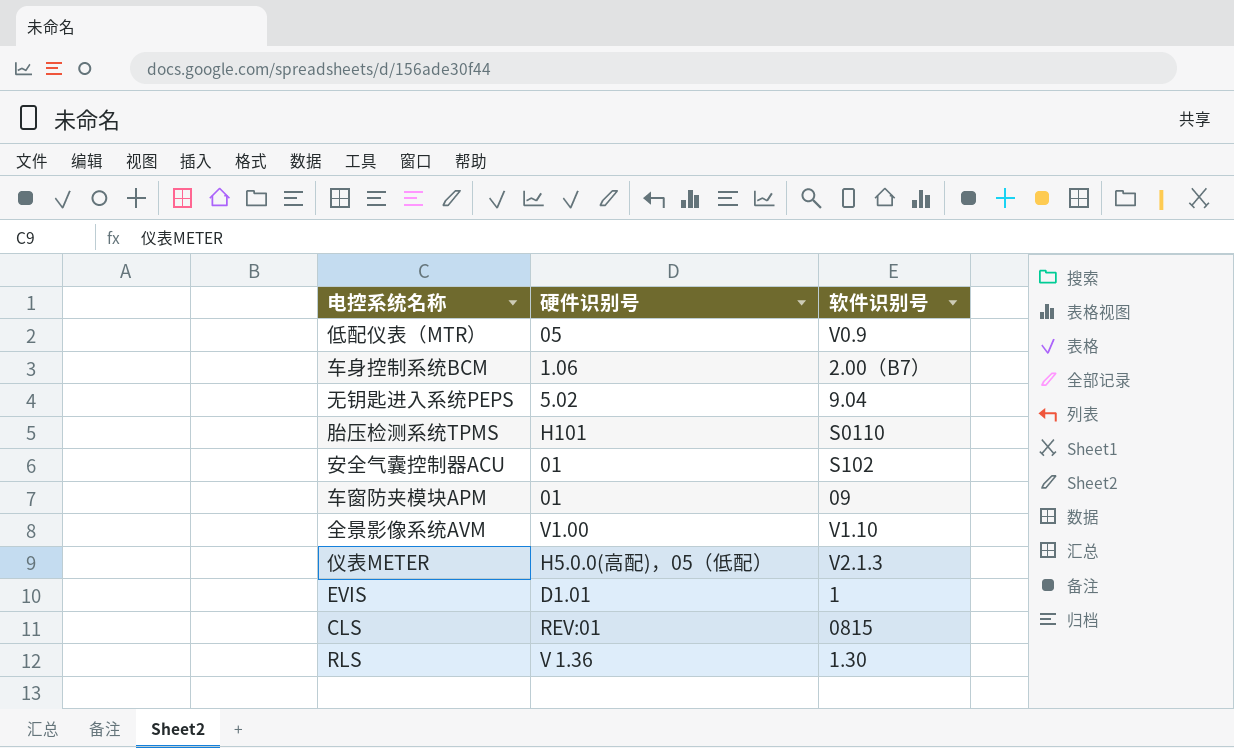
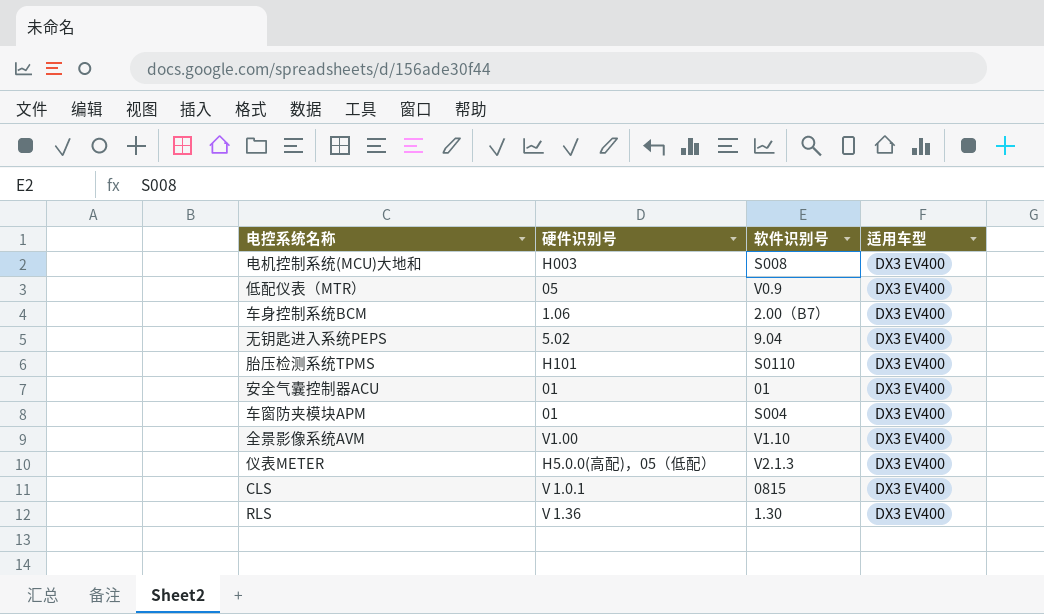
column 适用车型 | position: none -> 4
row EVIS: D1.01 | 1 -> none
row 电机控制系统(MCU)大地和: none -> H003 | S008 | DX3 EV400
安全气囊控制器ACU | 软件识别号: S102 -> 01
车窗防夹模块APM | 软件识别号: 09 -> S004
CLS | 硬件识别号: REV:01 -> V 1.0.1

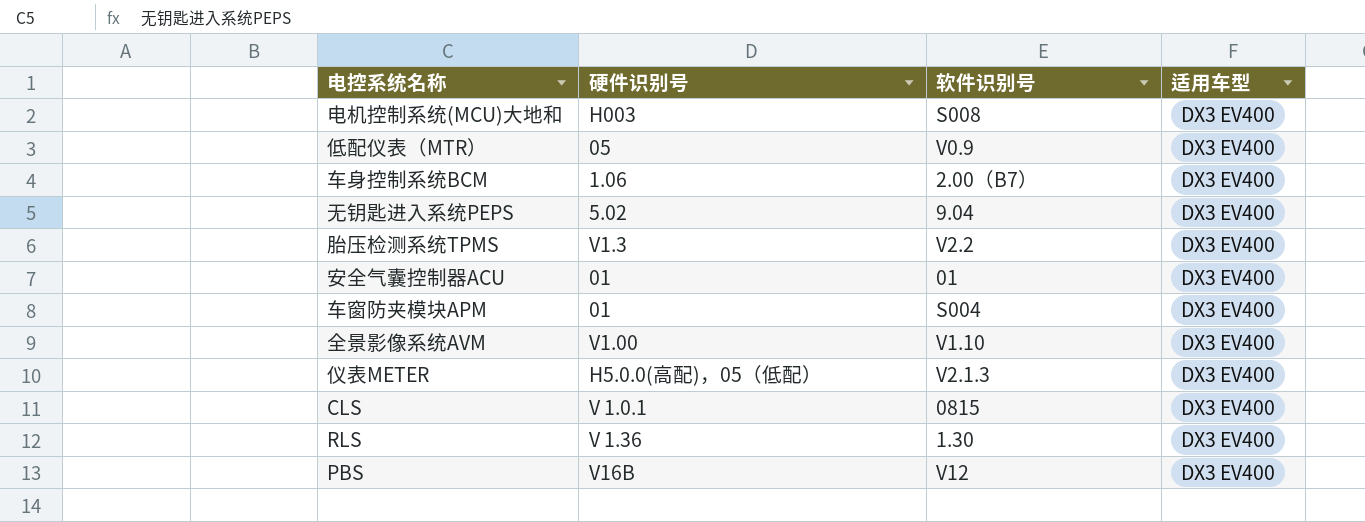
胎压检测系统TPMS | 硬件识别号: H101 -> V1.3
胎压检测系统TPMS | 软件识别号: S0110 -> V2.2
row PBS: none -> V16B | V12 | DX3 EV400

